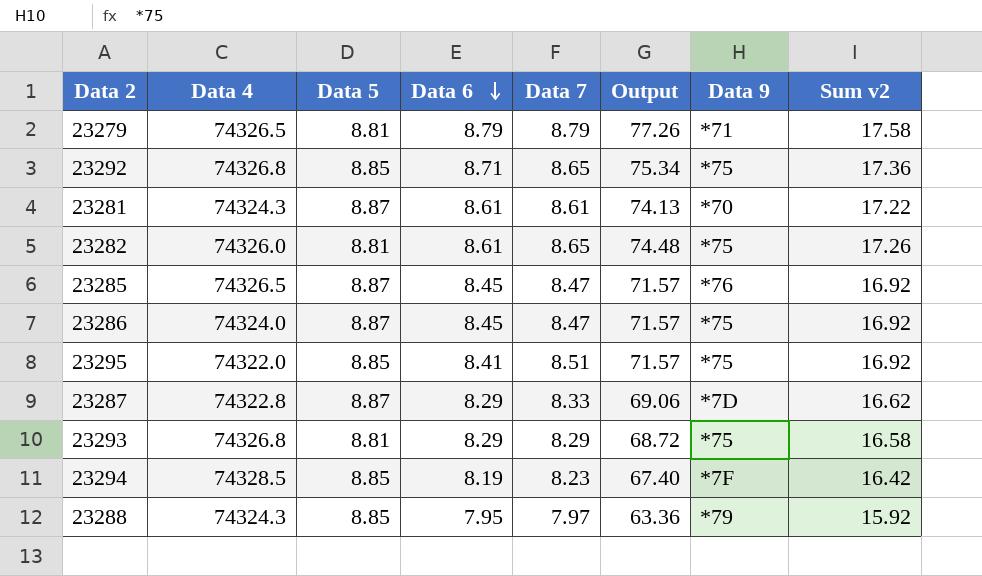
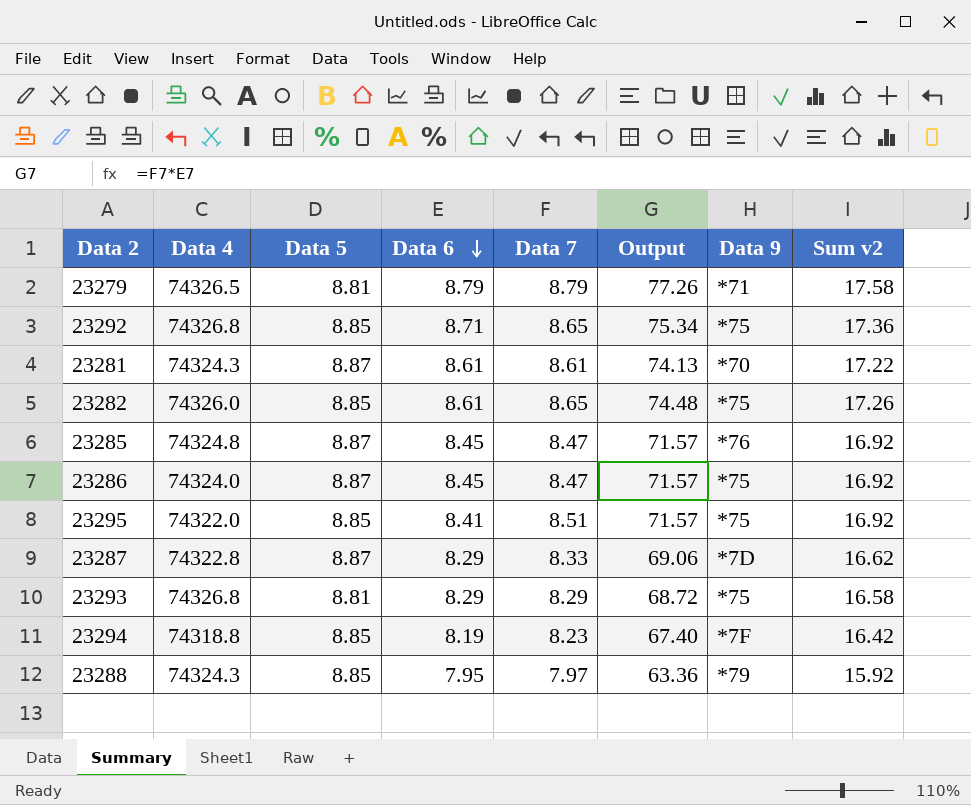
23282 | Data 5: 8.81 -> 8.85
23285 | Data 4: 74326.5 -> 74324.8
23294 | Data 4: 74328.5 -> 74318.8

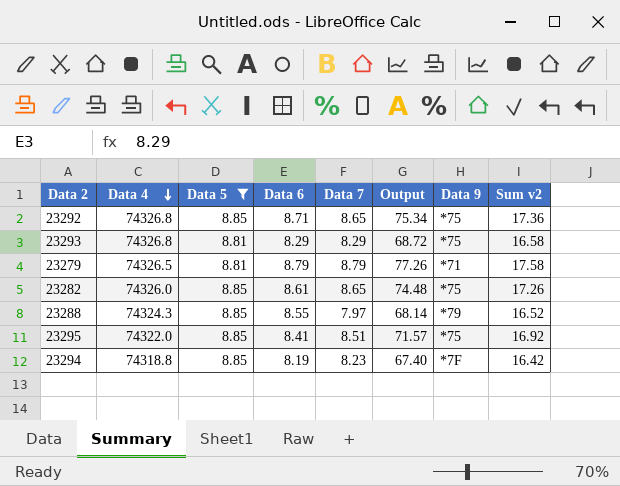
filter: none -> Data 5 != 8.87
row order: Data 6 descending -> Data 4 descending
23288 | Data 6: 7.95 -> 8.55
23288 | Output: 63.36 -> 68.14
23288 | Sum v2: 15.92 -> 16.52

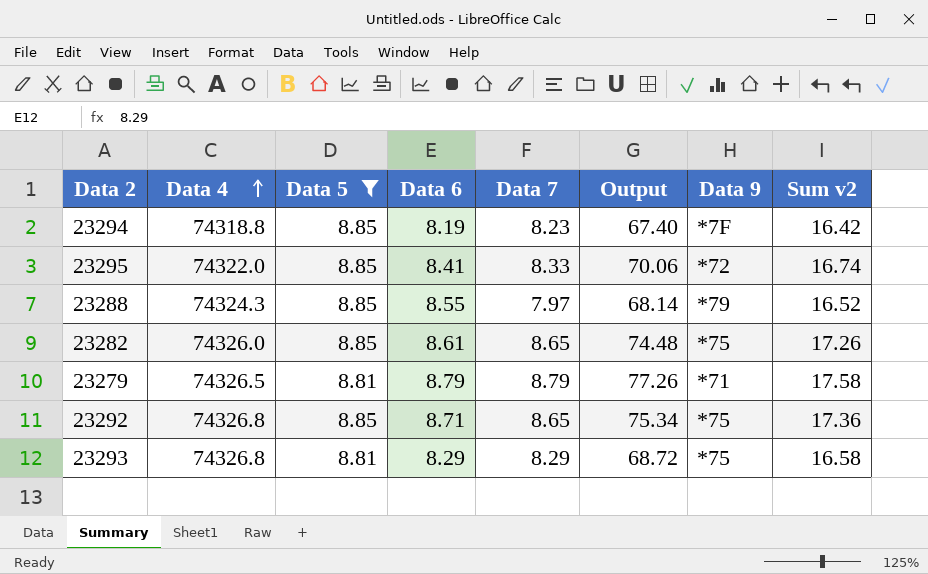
row order: Data 4 descending -> Data 4 ascending
23295 | Data 7: 8.51 -> 8.33
23295 | Output: 71.57 -> 70.06
23295 | Data 9: *75 -> *72
23295 | Sum v2: 16.92 -> 16.74

